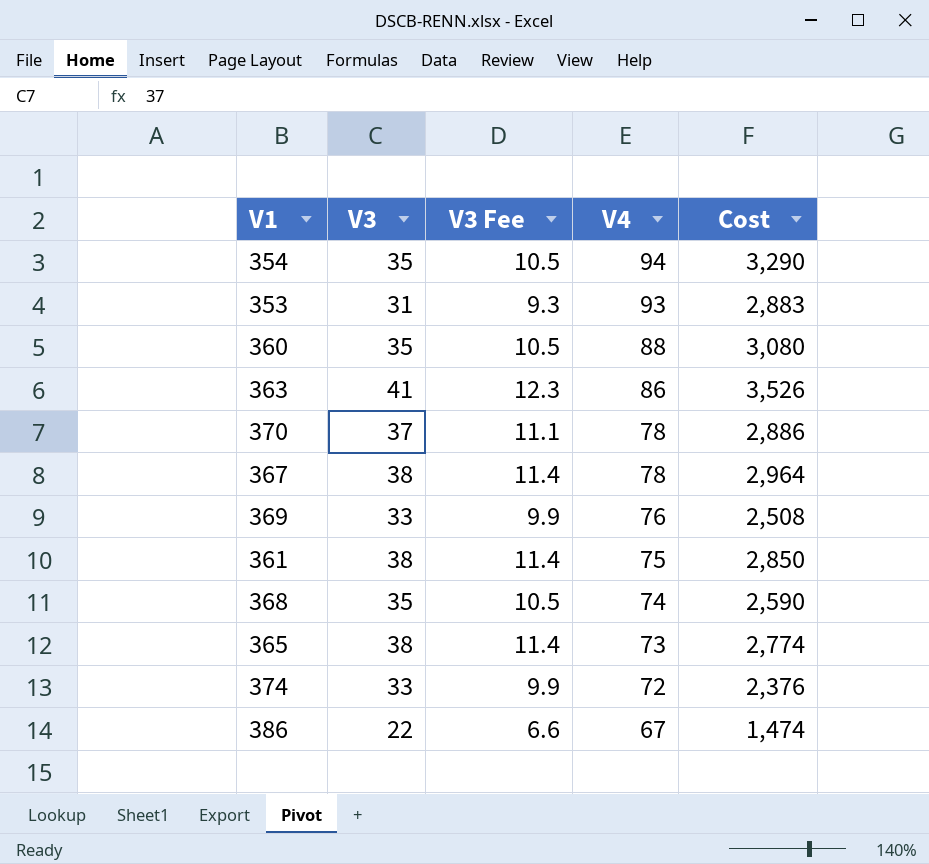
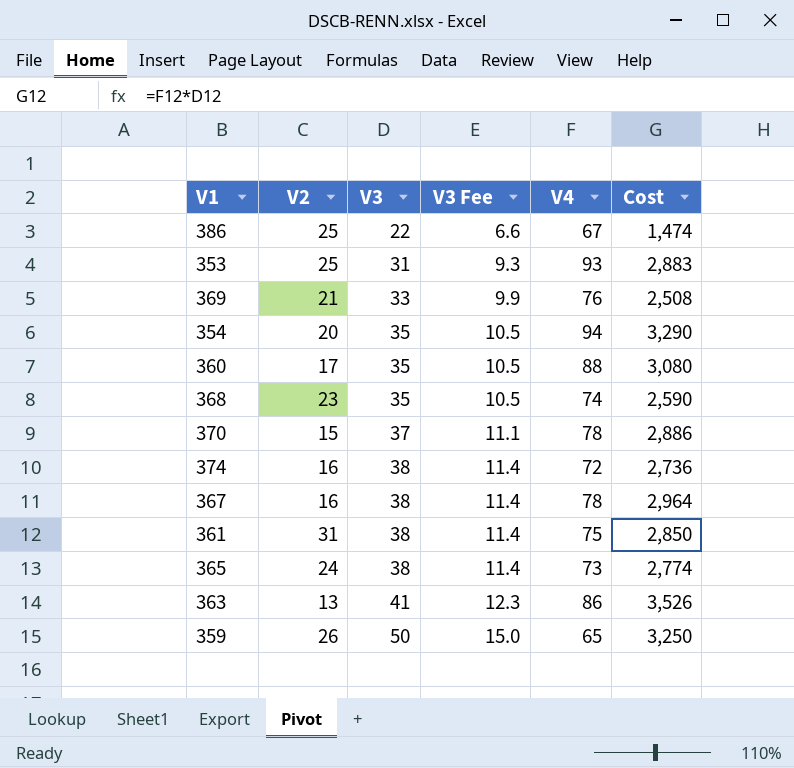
row order: V4 descending -> V3 ascending
column V2 | position: none -> 2
374 | V3: 33 -> 38
374 | V3 Fee: 9.9 -> 11.4
374 | Cost: 2,376 -> 2,736
row 359: none -> 26 | 50 | 15.0 | 65 | 3,250

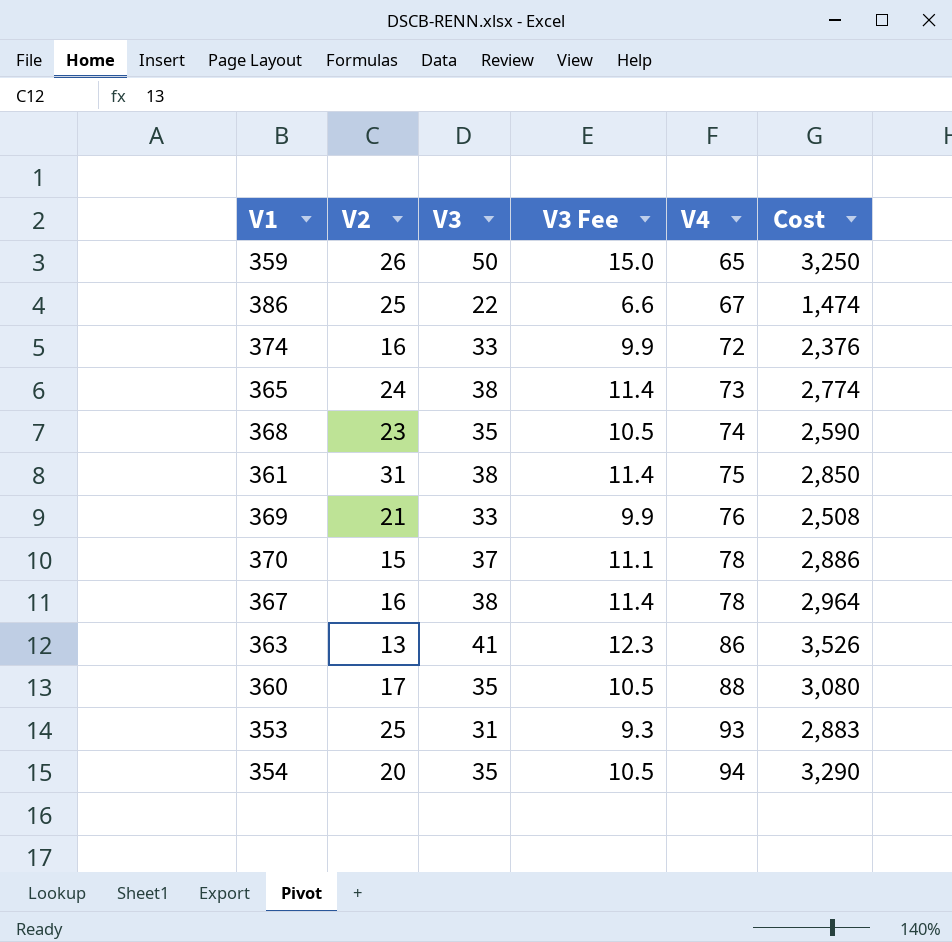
row order: V3 ascending -> V4 ascending
374 | V3: 38 -> 33
374 | V3 Fee: 11.4 -> 9.9
374 | Cost: 2,736 -> 2,376

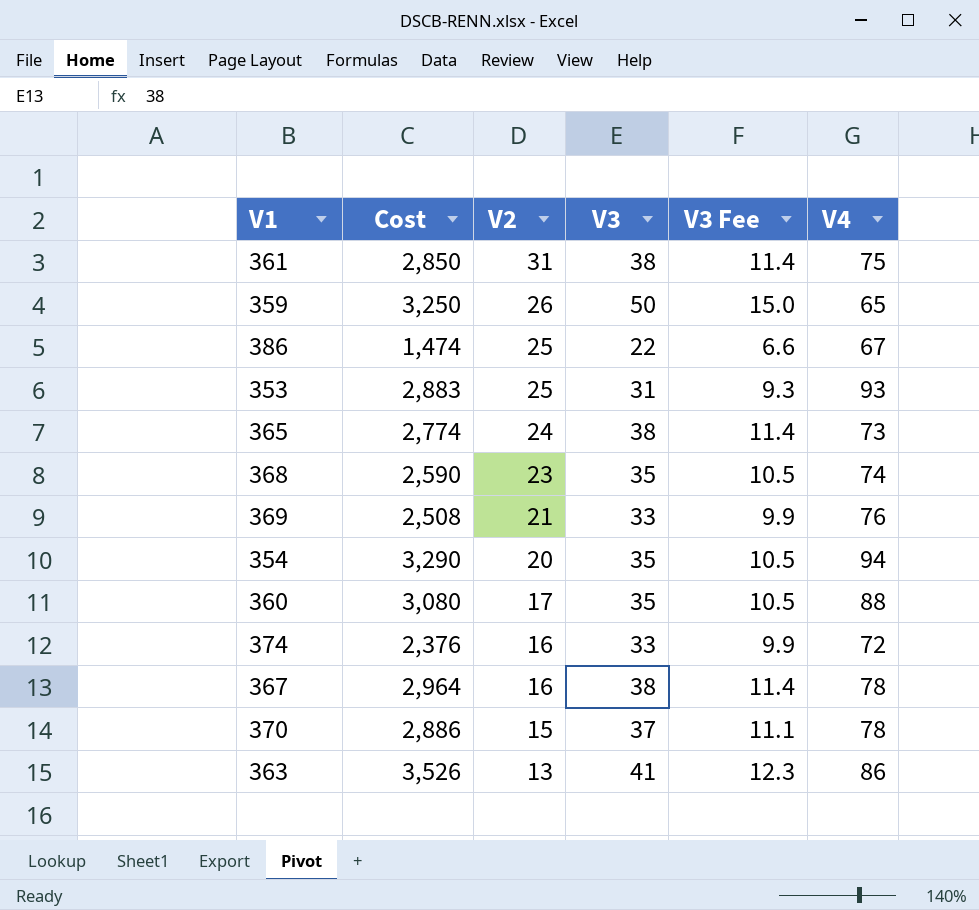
row order: V4 ascending -> V2 descending
column Cost | position: 6 -> 2

